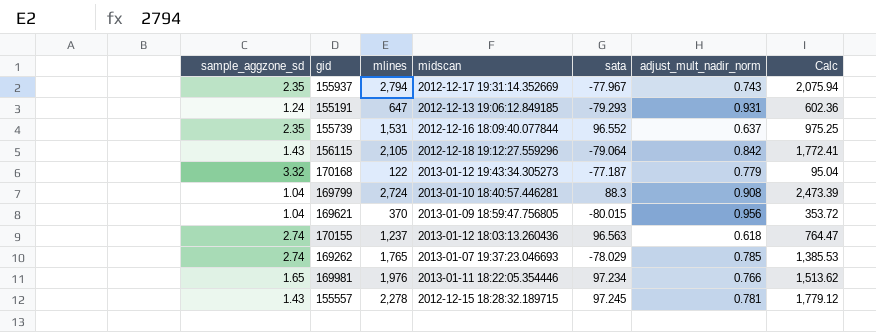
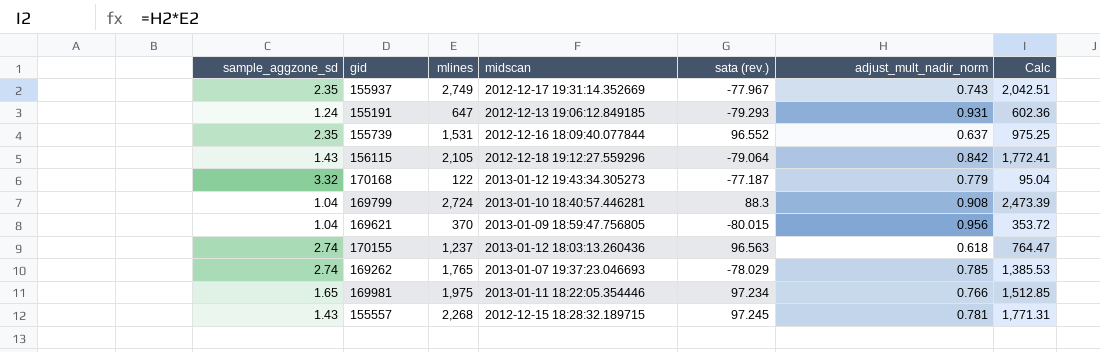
column name: sata -> sata (rev.)
155937 | mlines: 2,794 -> 2,749
155937 | Calc: 2,075.94 -> 2,042.51
169981 | mlines: 1,976 -> 1,975
169981 | Calc: 1,513.62 -> 1,512.85
155557 | mlines: 2,278 -> 2,268
155557 | Calc: 1,779.12 -> 1,771.31

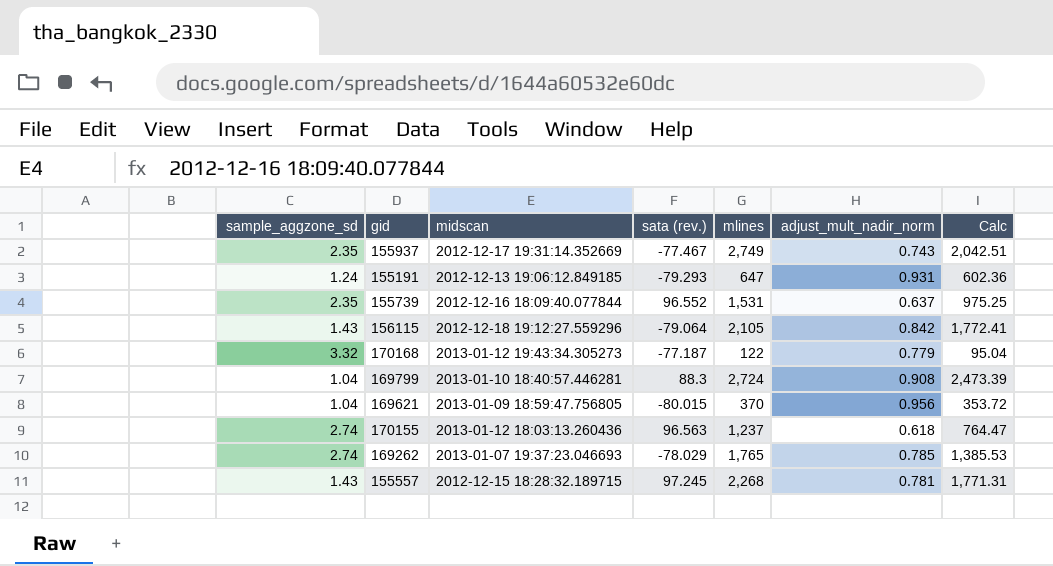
column mlines | position: 3 -> 5
row 169981: 1.65 | 1,975 | 2013-01-11 18:22:05.354446 | 97.234 | 0.766 | 1,512.85 -> none
155937 | sata (rev.): -77.967 -> -77.467

